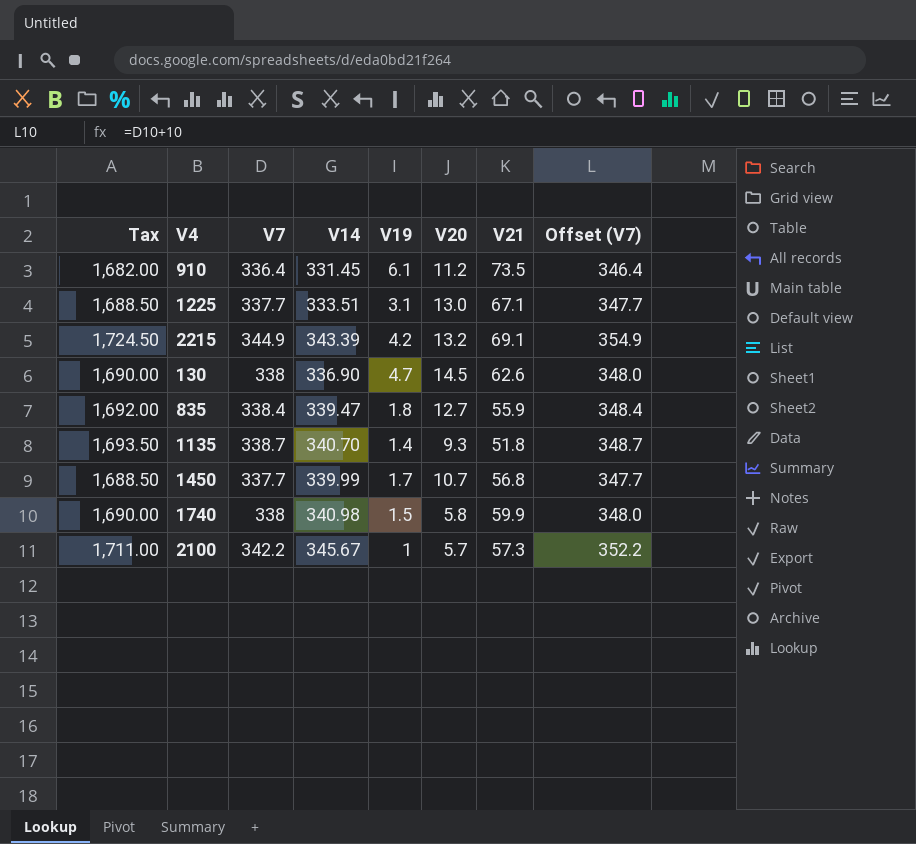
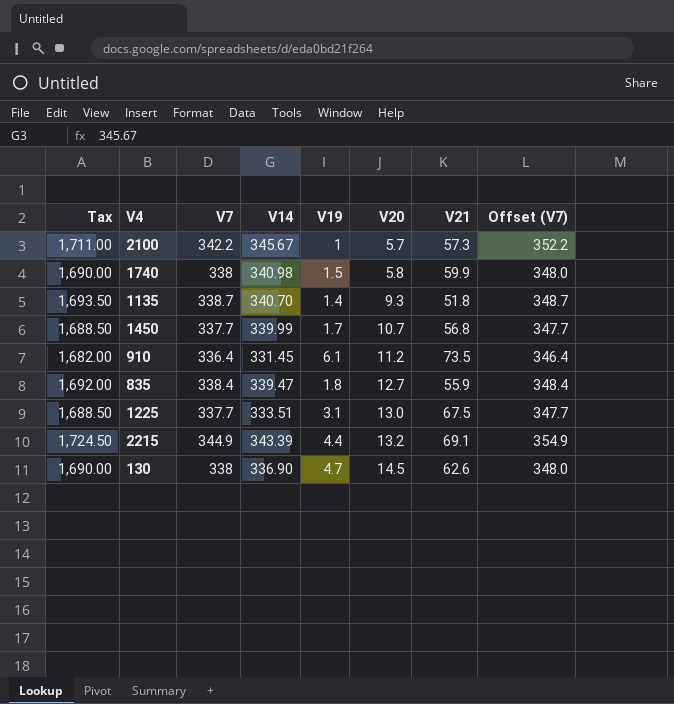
row order: none -> V20 ascending
1225 | V21: 67.1 -> 67.5
2215 | V19: 4.2 -> 4.4

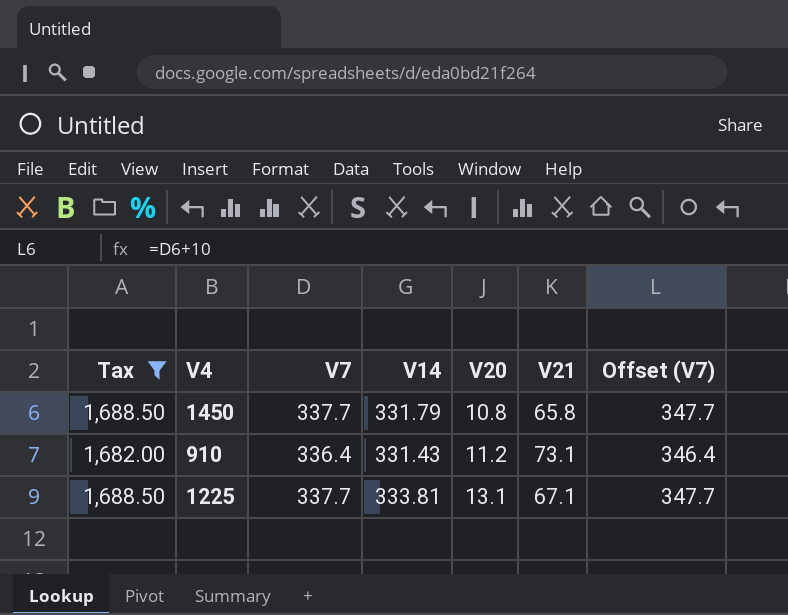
filter: none -> Tax <= 1,688.50
column V19 | position: 5 -> none
1450 | V14: 339.99 -> 331.79
1450 | V20: 10.7 -> 10.8
1450 | V21: 56.8 -> 65.8
910 | V14: 331.45 -> 331.43
910 | V21: 73.5 -> 73.1
1225 | V14: 333.51 -> 333.81
1225 | V20: 13.0 -> 13.1
1225 | V21: 67.5 -> 67.1

